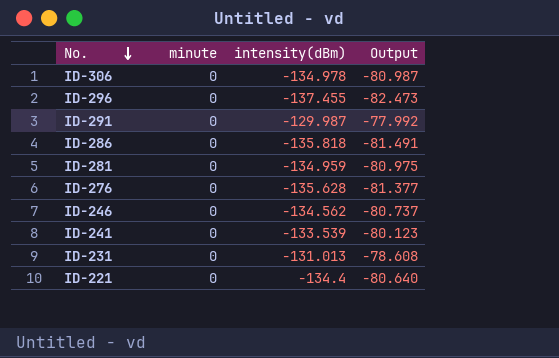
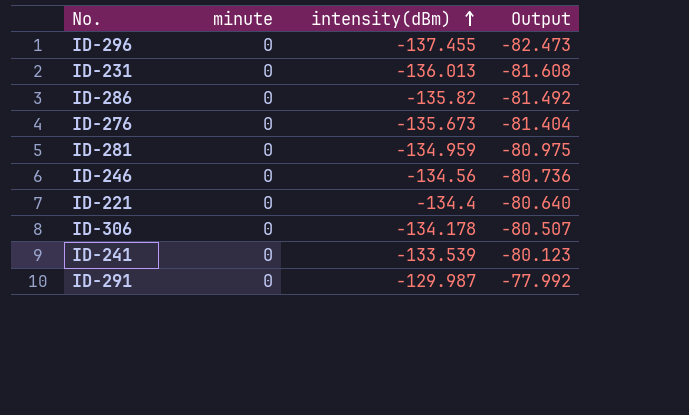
row order: No. descending -> intensity(dBm) ascending
ID-231 | intensity(dBm): -131.013 -> -136.013
ID-231 | Output: -78.608 -> -81.608
ID-286 | intensity(dBm): -135.818 -> -135.82
ID-286 | Output: -81.491 -> -81.492
ID-276 | intensity(dBm): -135.628 -> -135.673
ID-276 | Output: -81.377 -> -81.404
ID-246 | intensity(dBm): -134.562 -> -134.56
ID-246 | Output: -80.737 -> -80.736
ID-306 | intensity(dBm): -134.978 -> -134.178
ID-306 | Output: -80.987 -> -80.507

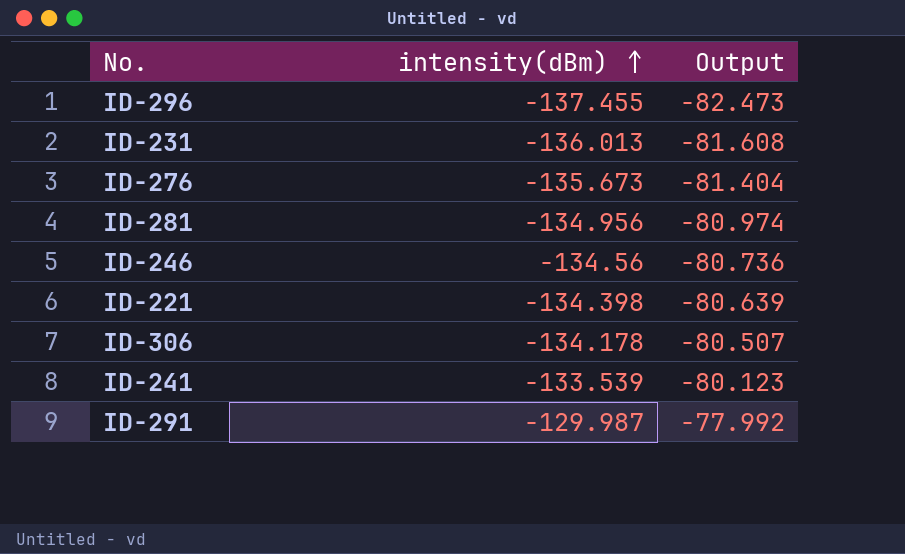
column minute | position: 2 -> none
row ID-286: 0 | -135.82 | -81.492 -> none
ID-281 | intensity(dBm): -134.959 -> -134.956
ID-281 | Output: -80.975 -> -80.974
ID-221 | intensity(dBm): -134.4 -> -134.398
ID-221 | Output: -80.640 -> -80.639

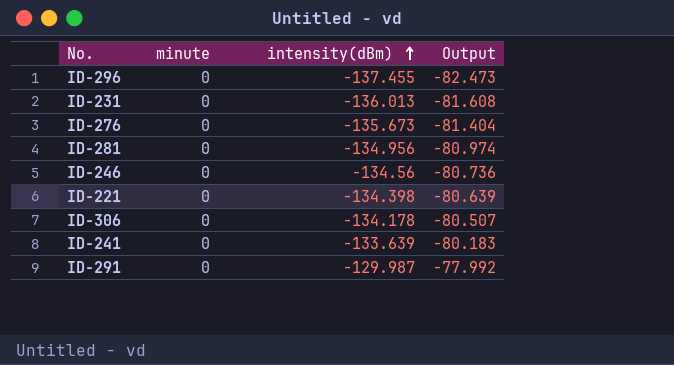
column minute | position: none -> 2
ID-241 | intensity(dBm): -133.539 -> -133.639
ID-241 | Output: -80.123 -> -80.183

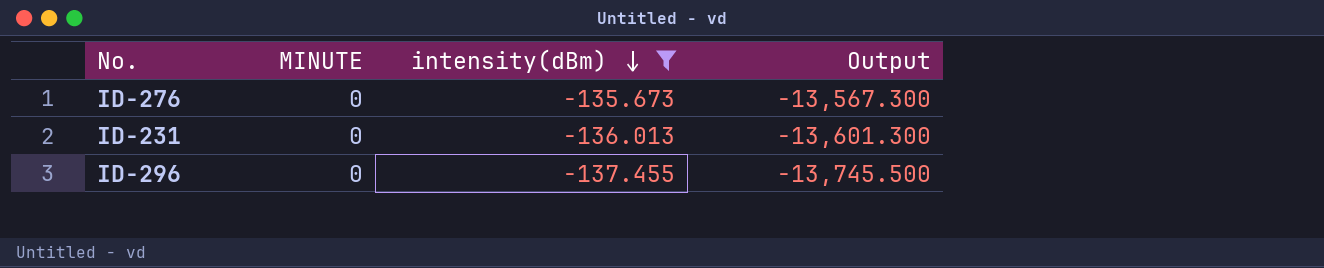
filter: none -> intensity(dBm) <= -135.673
row order: intensity(dBm) ascending -> intensity(dBm) descending
column name: minute -> MINUTE
column Output | formula: [intensity(dBm)] * 0.6 -> [intensity(dBm)] * 100

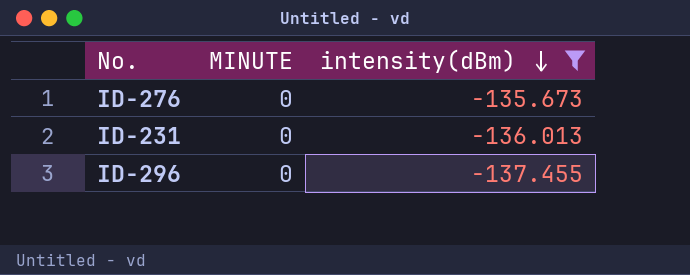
column Output | formula: [intensity(dBm)] * 100 -> none

